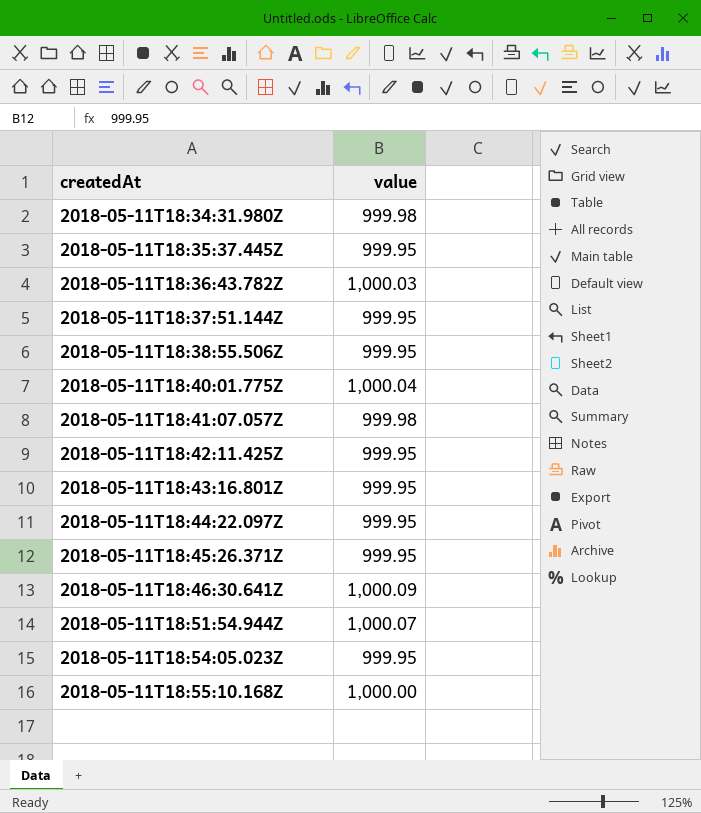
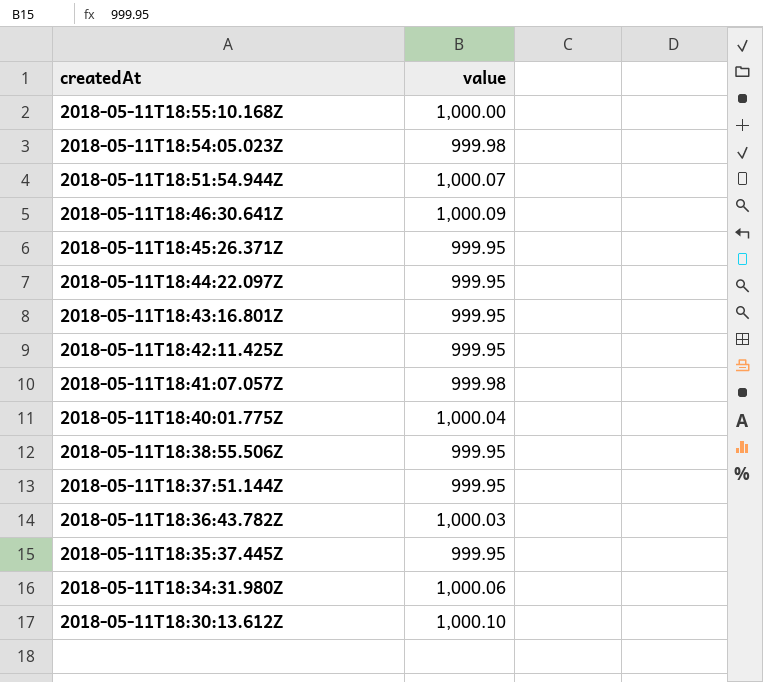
row order: createdAt ascending -> createdAt descending
2018-05-11T18:54:05.023Z | value: 999.95 -> 999.98
2018-05-11T18:34:31.980Z | value: 999.98 -> 1,000.06
row 2018-05-11T18:30:13.612Z: none -> 1,000.10

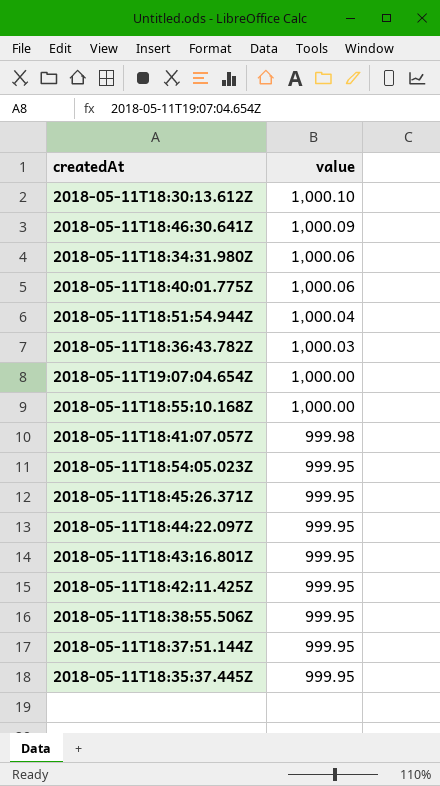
row order: createdAt descending -> value descending
2018-05-11T18:40:01.775Z | value: 1,000.04 -> 1,000.06
2018-05-11T18:51:54.944Z | value: 1,000.07 -> 1,000.04
row 2018-05-11T19:07:04.654Z: none -> 1,000.00
2018-05-11T18:54:05.023Z | value: 999.98 -> 999.95

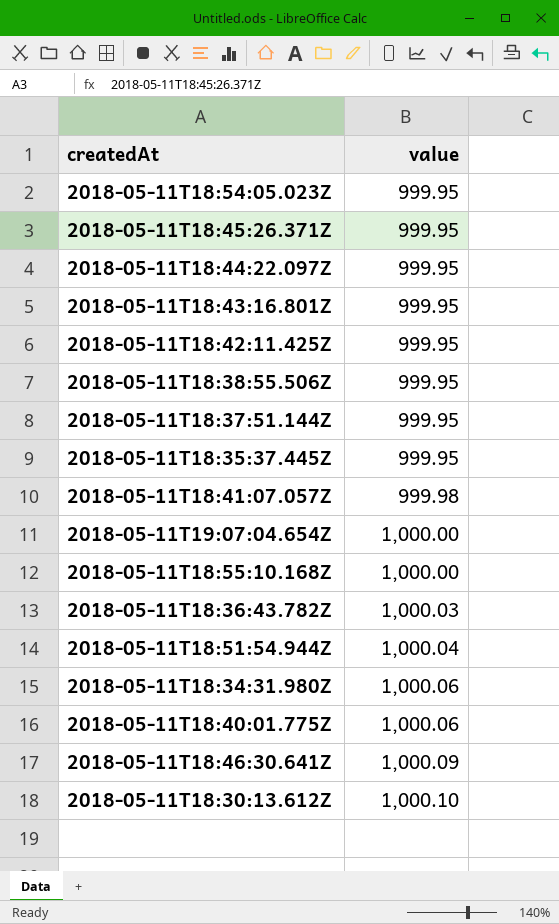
row order: value descending -> value ascending

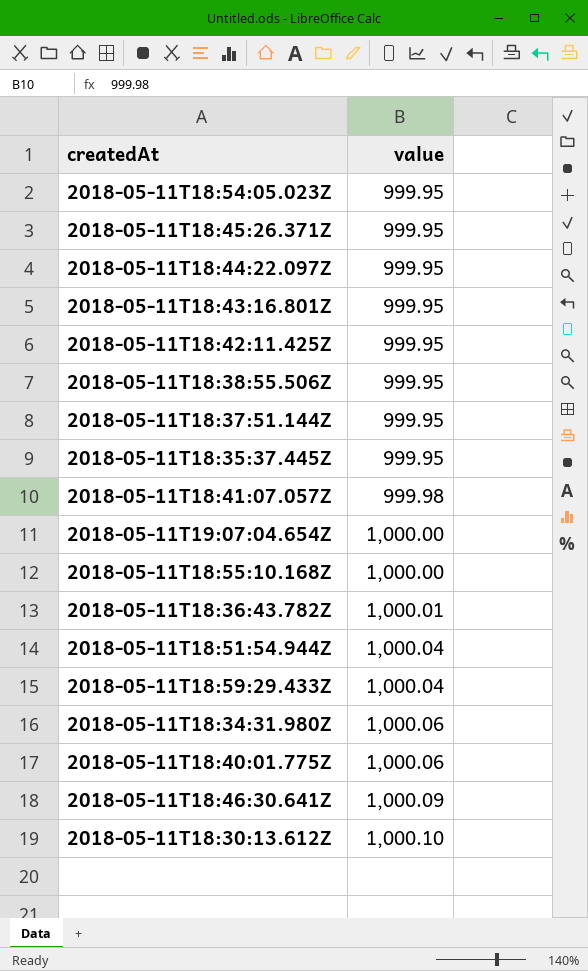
2018-05-11T18:36:43.782Z | value: 1,000.03 -> 1,000.01
row 2018-05-11T18:59:29.433Z: none -> 1,000.04

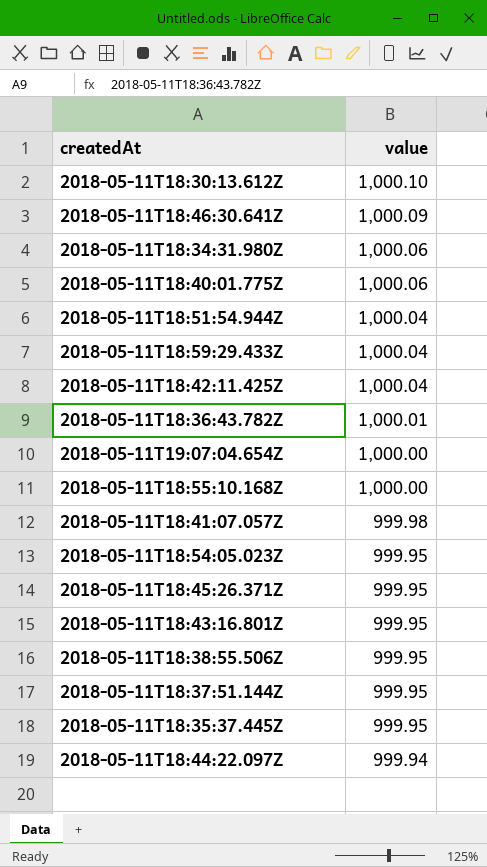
row order: value ascending -> value descending
2018-05-11T18:42:11.425Z | value: 999.95 -> 1,000.04
2018-05-11T18:44:22.097Z | value: 999.95 -> 999.94

